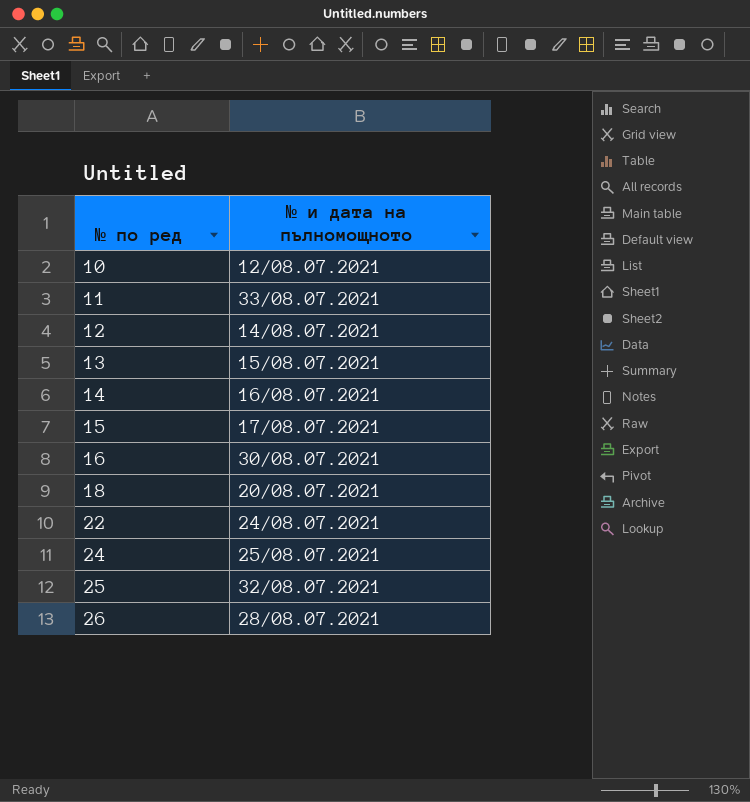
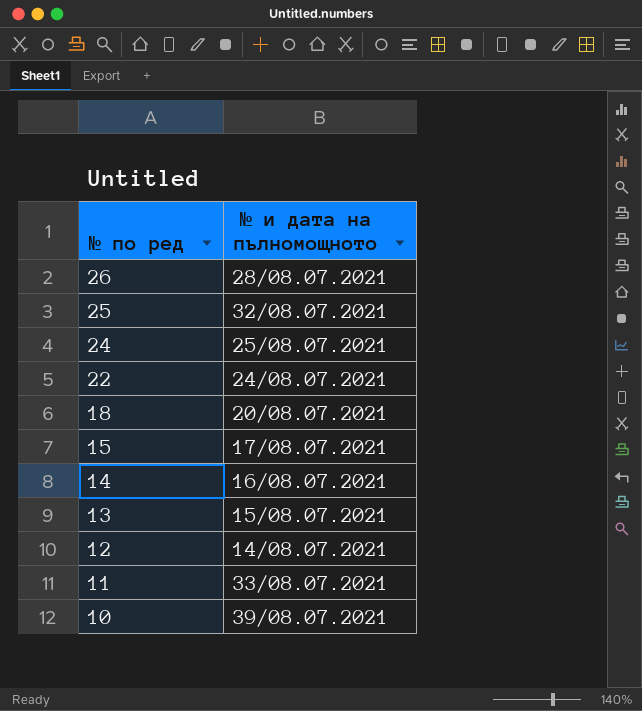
row order: № по ред ascending -> № по ред descending
row 16: 30/08.07.2021 -> none
10 | № и дата на пълномощното: 12/08.07.2021 -> 39/08.07.2021

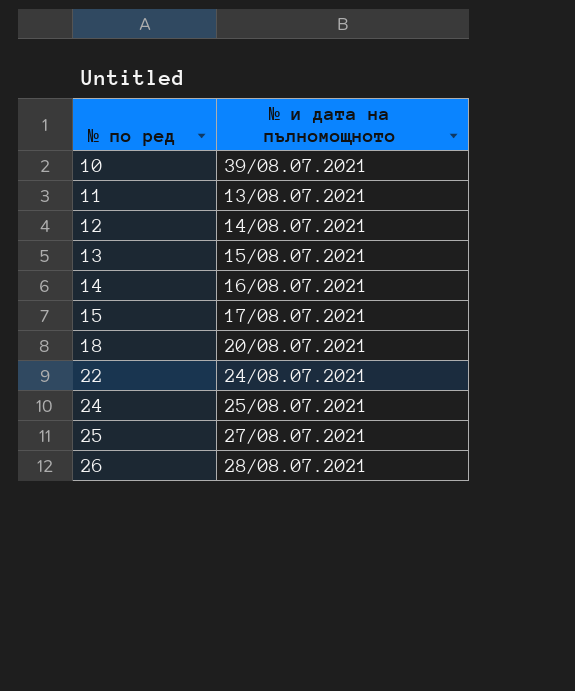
row order: № по ред descending -> № по ред ascending
11 | № и дата на пълномощното: 33/08.07.2021 -> 13/08.07.2021
25 | № и дата на пълномощното: 32/08.07.2021 -> 27/08.07.2021

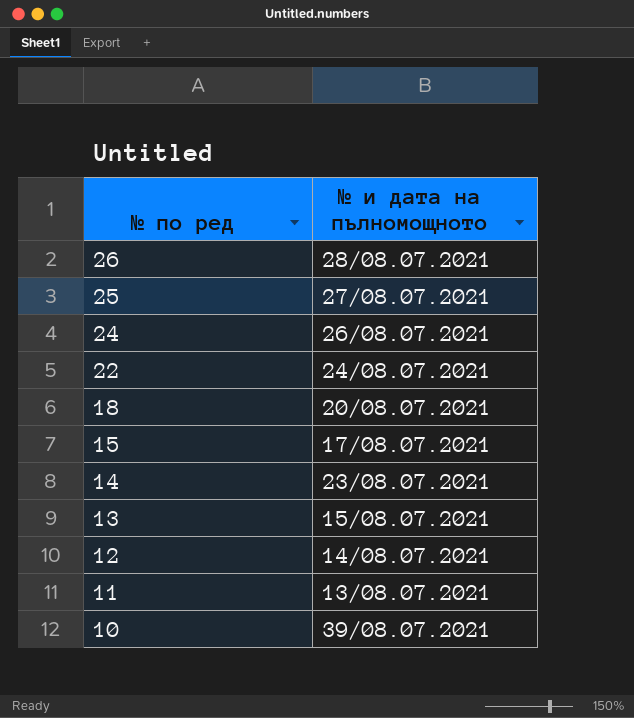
row order: № по ред ascending -> № по ред descending
24 | № и дата на пълномощното: 25/08.07.2021 -> 26/08.07.2021
14 | № и дата на пълномощното: 16/08.07.2021 -> 23/08.07.2021

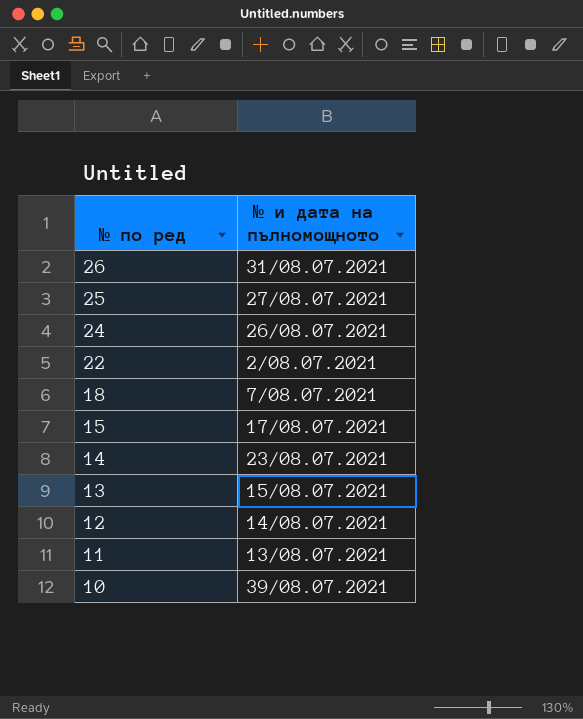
26 | № и дата на пълномощното: 28/08.07.2021 -> 31/08.07.2021
22 | № и дата на пълномощното: 24/08.07.2021 -> 2/08.07.2021
18 | № и дата на пълномощното: 20/08.07.2021 -> 7/08.07.2021

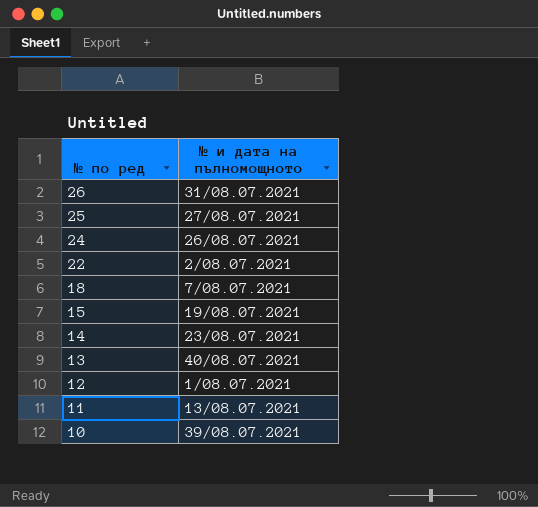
15 | № и дата на пълномощното: 17/08.07.2021 -> 19/08.07.2021
13 | № и дата на пълномощното: 15/08.07.2021 -> 40/08.07.2021
12 | № и дата на пълномощното: 14/08.07.2021 -> 1/08.07.2021

